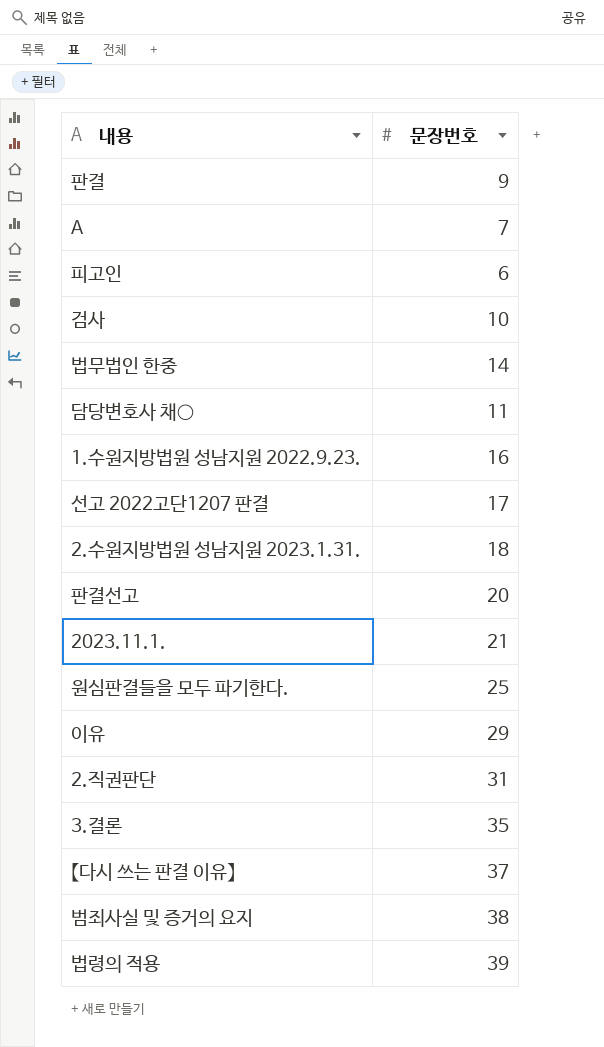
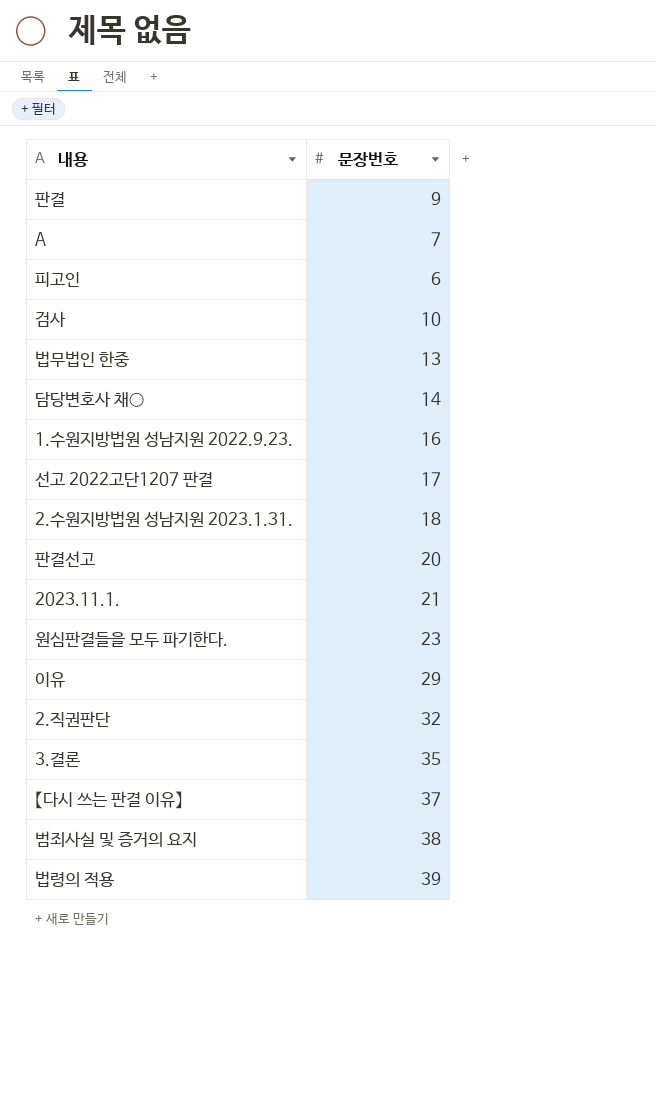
법무법인 한중 | 문장번호: 14 -> 13
담당변호사 채○ | 문장번호: 11 -> 14
원심판결들을 모두 파기한다. | 문장번호: 25 -> 23
2.직권판단 | 문장번호: 31 -> 32

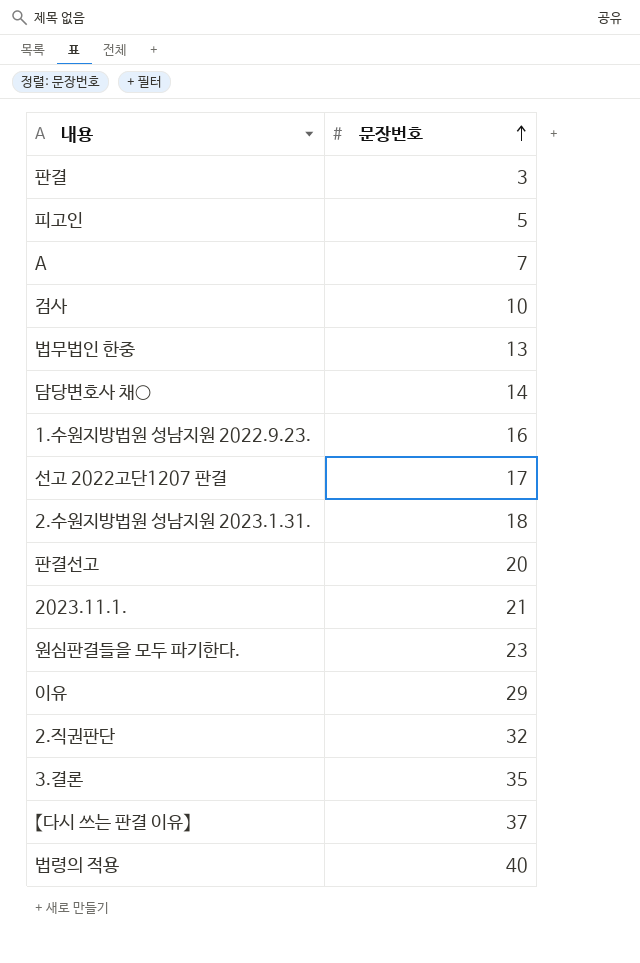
row order: none -> 문장번호 ascending
row 범죄사실 및 증거의 요지: 38 -> none
판결 | 문장번호: 9 -> 3
피고인 | 문장번호: 6 -> 5
법령의 적용 | 문장번호: 39 -> 40

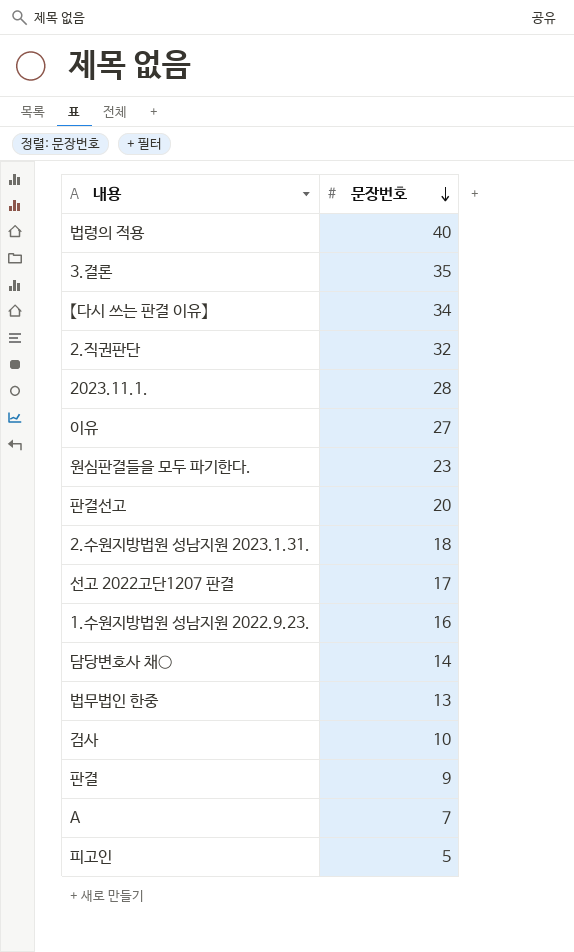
row order: 문장번호 ascending -> 문장번호 descending
【다시 쓰는 판결 이유】 | 문장번호: 37 -> 34
2023.11.1. | 문장번호: 21 -> 28
이유 | 문장번호: 29 -> 27
판결 | 문장번호: 3 -> 9

